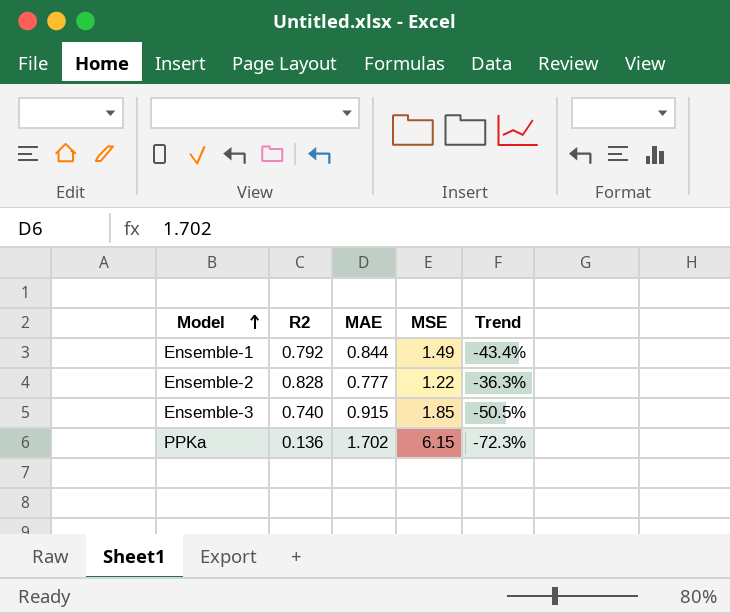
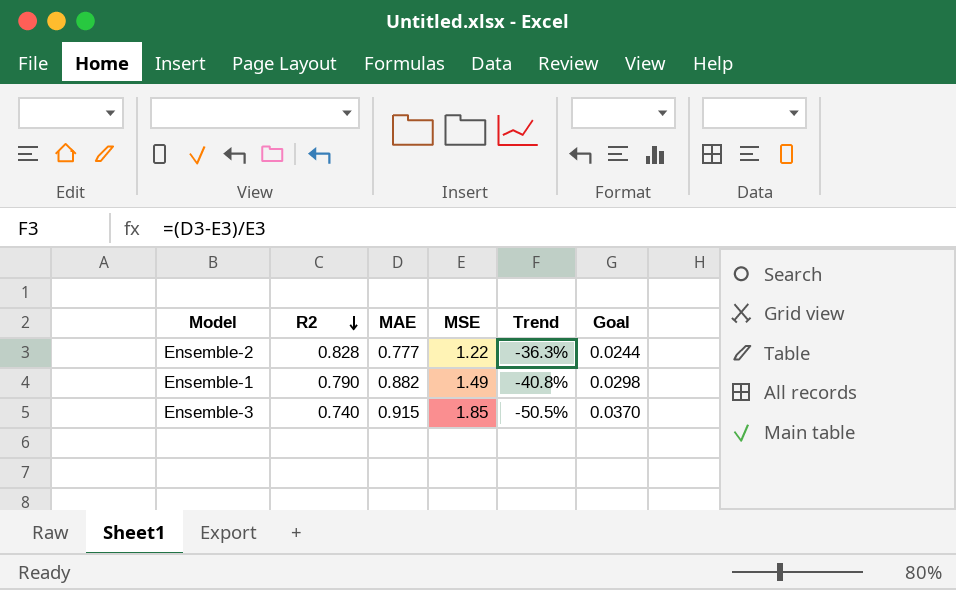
row order: Model ascending -> R2 descending
column Goal | formula: none -> [MSE] * 0.02
row PPKa: 0.136 | 1.702 | 6.15 | -72.3% -> none
Ensemble-1 | R2: 0.792 -> 0.790
Ensemble-1 | MAE: 0.844 -> 0.882
Ensemble-1 | Trend: -43.4% -> -40.8%

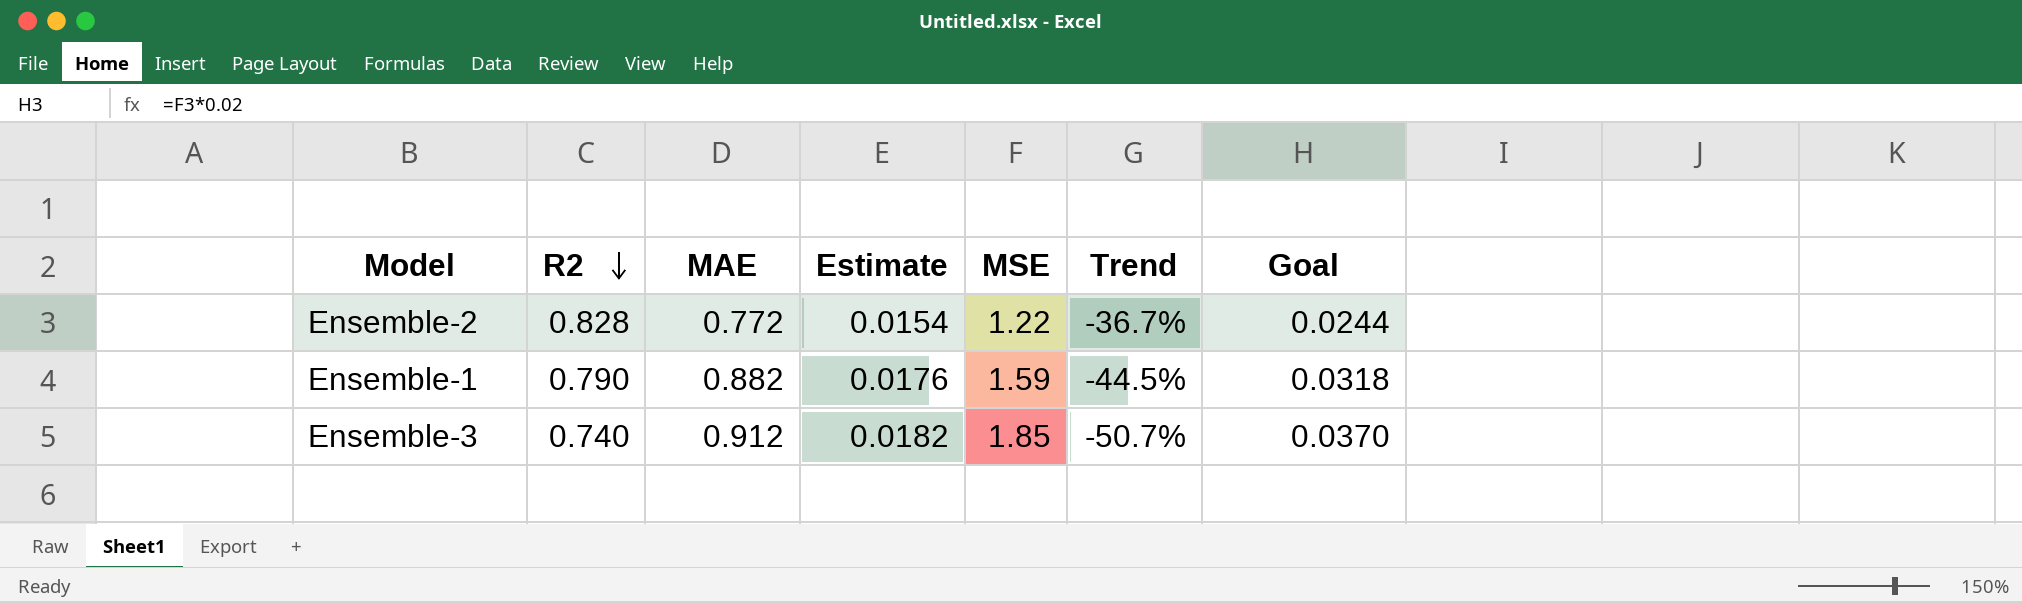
column Estimate | formula: none -> [MAE] * 0.02
Ensemble-2 | MAE: 0.777 -> 0.772
Ensemble-2 | Trend: -36.3% -> -36.7%
Ensemble-1 | MSE: 1.49 -> 1.59
Ensemble-1 | Trend: -40.8% -> -44.5%
Ensemble-1 | Goal: 0.0298 -> 0.0318
Ensemble-3 | MAE: 0.915 -> 0.912
Ensemble-3 | Trend: -50.5% -> -50.7%

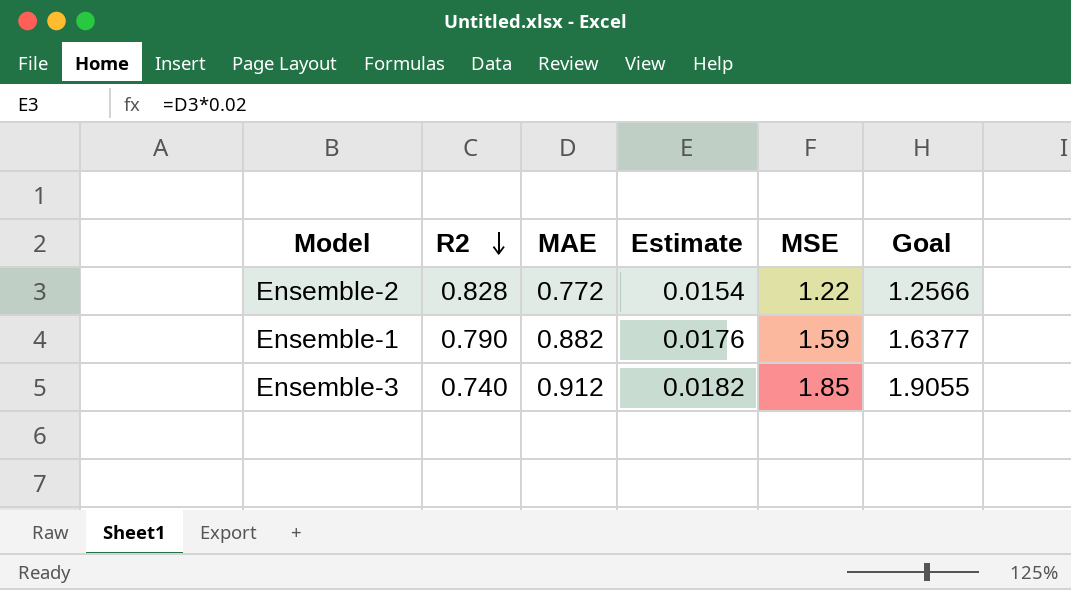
column Trend | formula: ([MAE] - [MSE]) / [MSE] -> none
column Goal | formula: [MSE] * 0.02 -> [MSE] * 1.03

